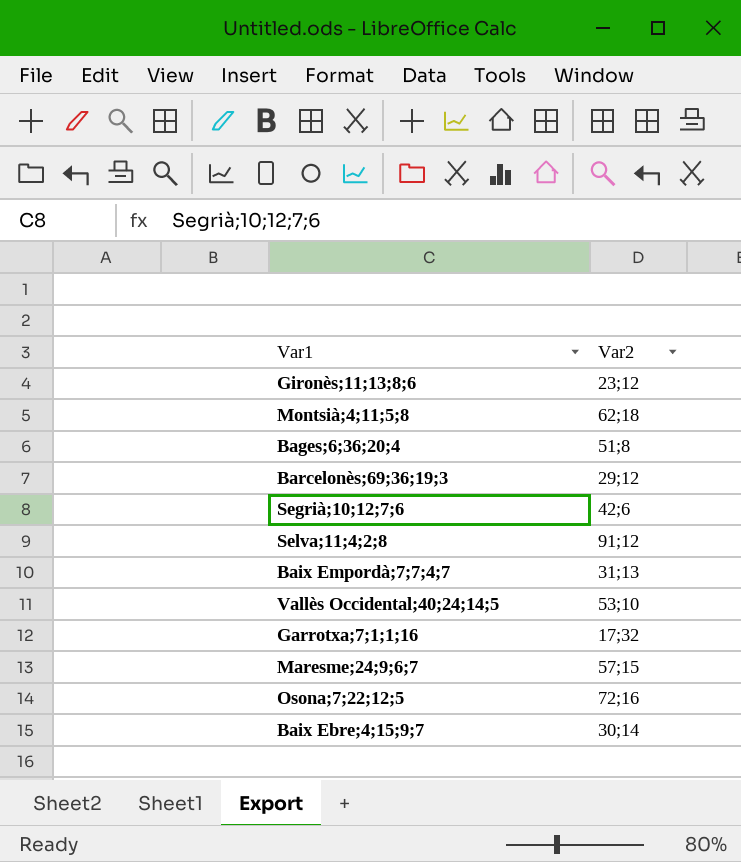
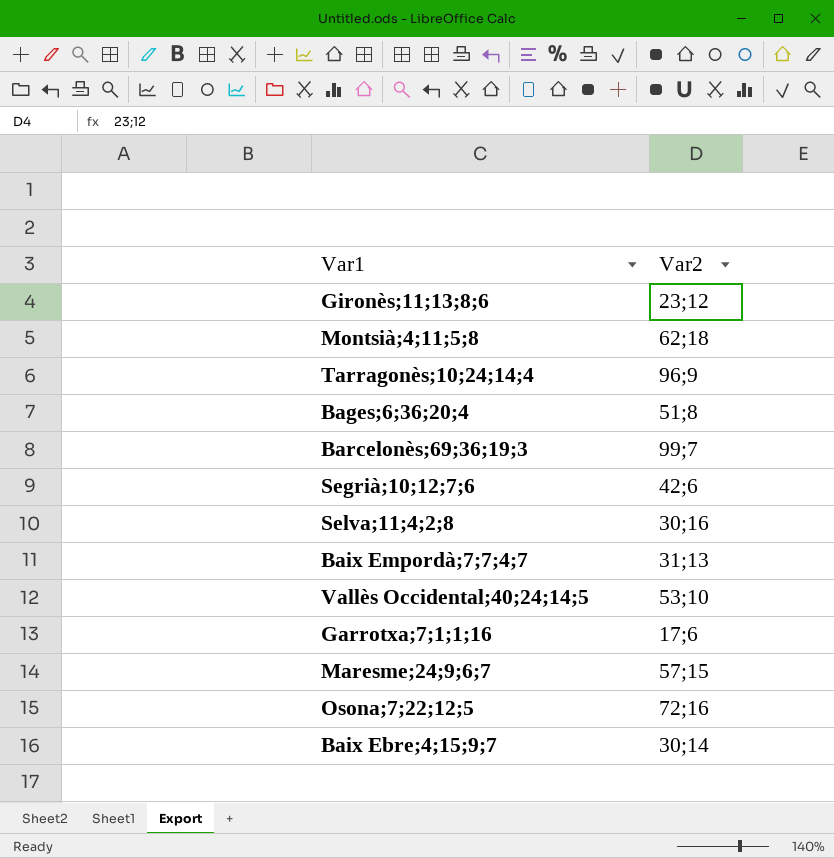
row Tarragonès;10;24;14;4: none -> 96;9
Barcelonès;69;36;19;3 | Var2: 29;12 -> 99;7
Selva;11;4;2;8 | Var2: 91;12 -> 30;16
Garrotxa;7;1;1;16 | Var2: 17;32 -> 17;6

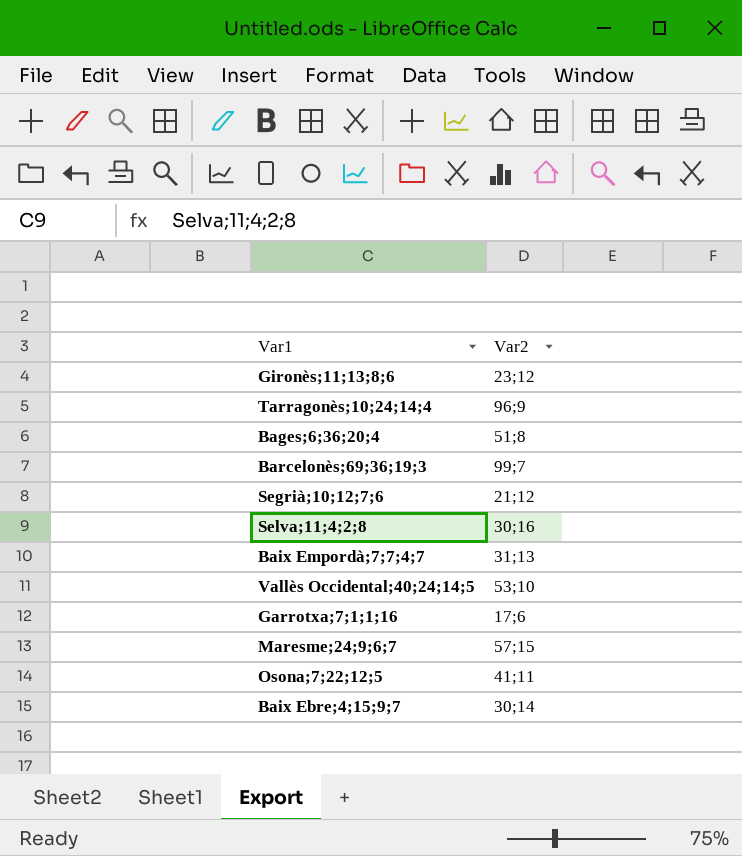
row Montsià;4;11;5;8: 62;18 -> none
Segrià;10;12;7;6 | Var2: 42;6 -> 21;12
Osona;7;22;12;5 | Var2: 72;16 -> 41;11

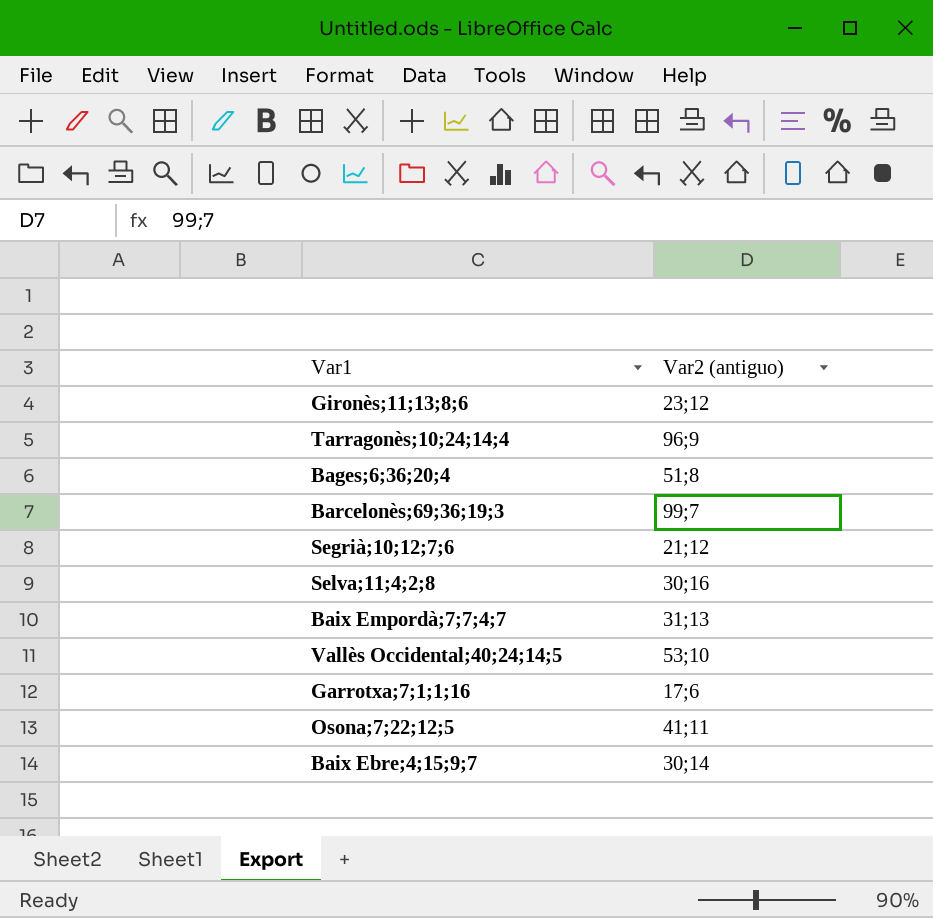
column name: Var2 -> Var2 (antiguo)
row Maresme;24;9;6;7: 57;15 -> none

